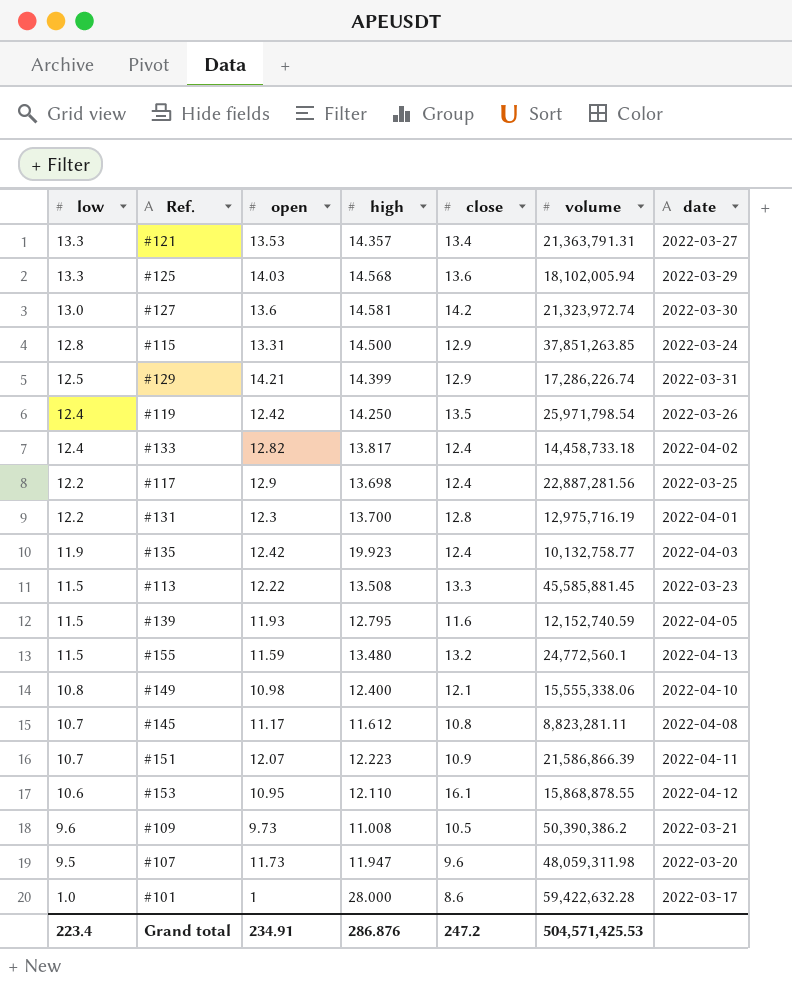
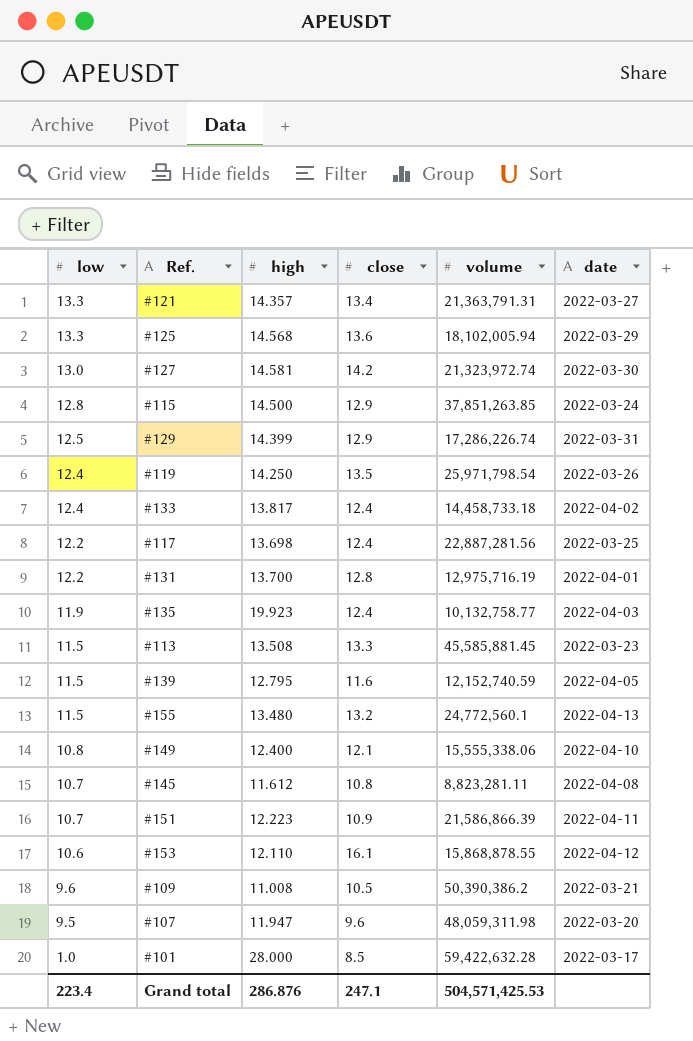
column open | position: 3 -> none
#101 | close: 8.6 -> 8.5
Grand total | close: 247.2 -> 247.1

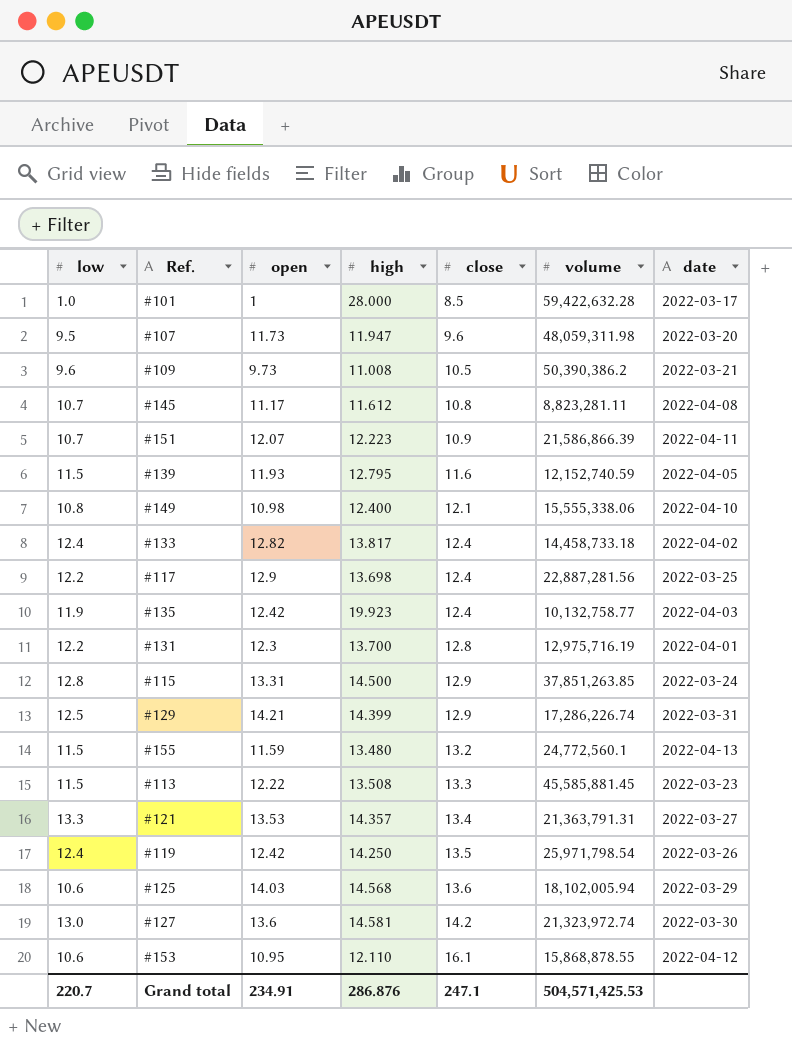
row order: low descending -> close ascending
column open | position: none -> 3
#125 | low: 13.3 -> 10.6
Grand total | low: 223.4 -> 220.7

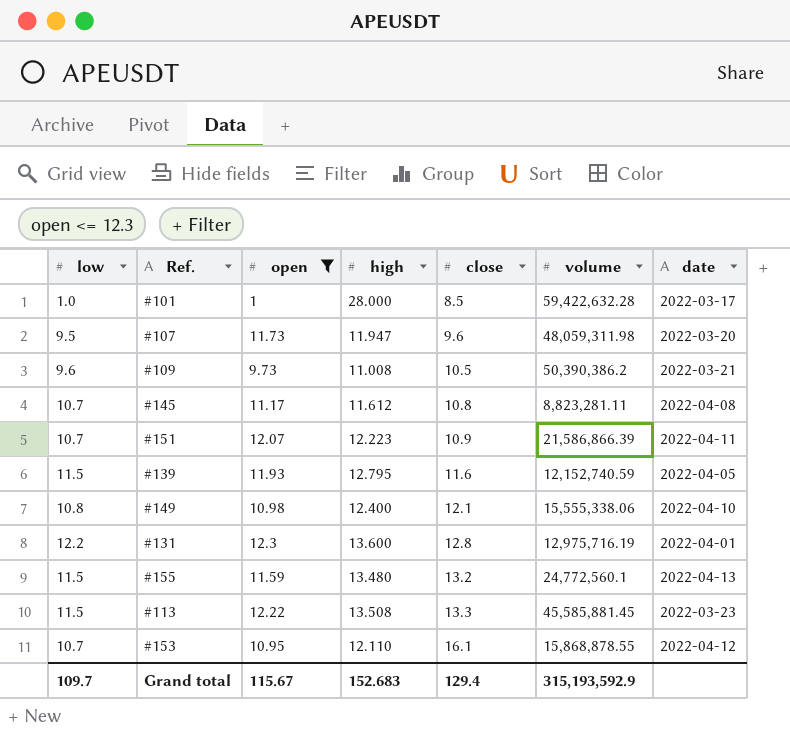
filter: none -> open <= 12.3
#131 | high: 13.700 -> 13.600
#153 | low: 10.6 -> 10.7
Grand total | low: 220.7 -> 109.7
Grand total | open: 234.91 -> 115.67
Grand total | high: 286.876 -> 152.683
Grand total | close: 247.1 -> 129.4
Grand total | volume: 504,571,425.53 -> 315,193,592.9

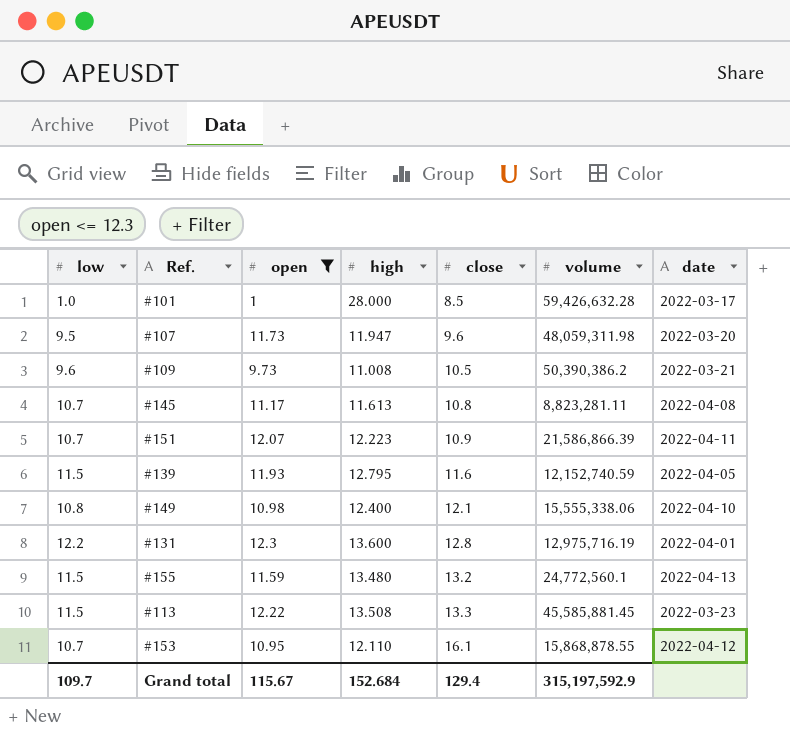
#101 | volume: 59,422,632.28 -> 59,426,632.28
#145 | high: 11.612 -> 11.613
Grand total | high: 152.683 -> 152.684
Grand total | volume: 315,193,592.9 -> 315,197,592.9

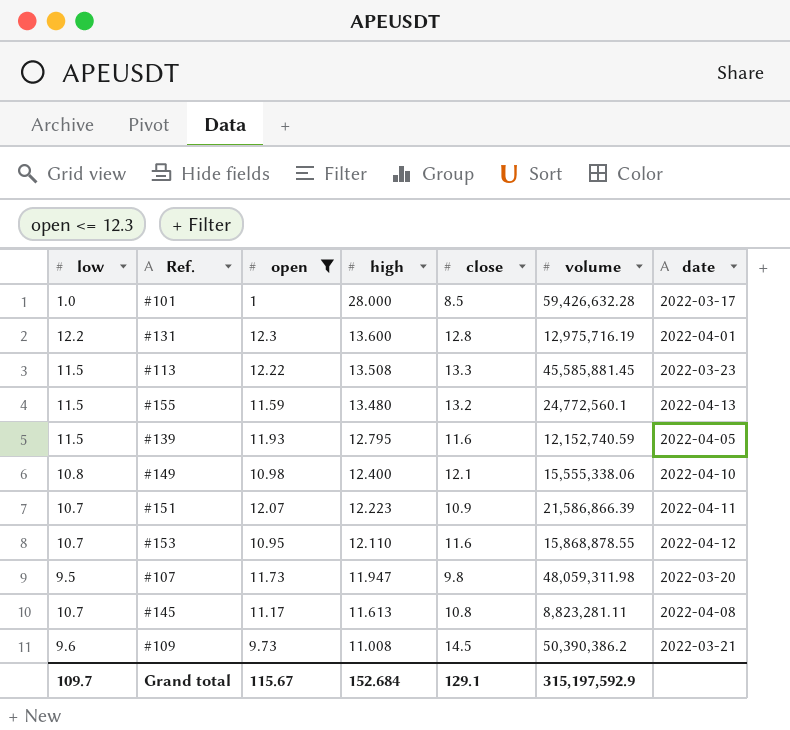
row order: close ascending -> high descending
#153 | close: 16.1 -> 11.6
#107 | close: 9.6 -> 9.8
#109 | close: 10.5 -> 14.5
Grand total | close: 129.4 -> 129.1

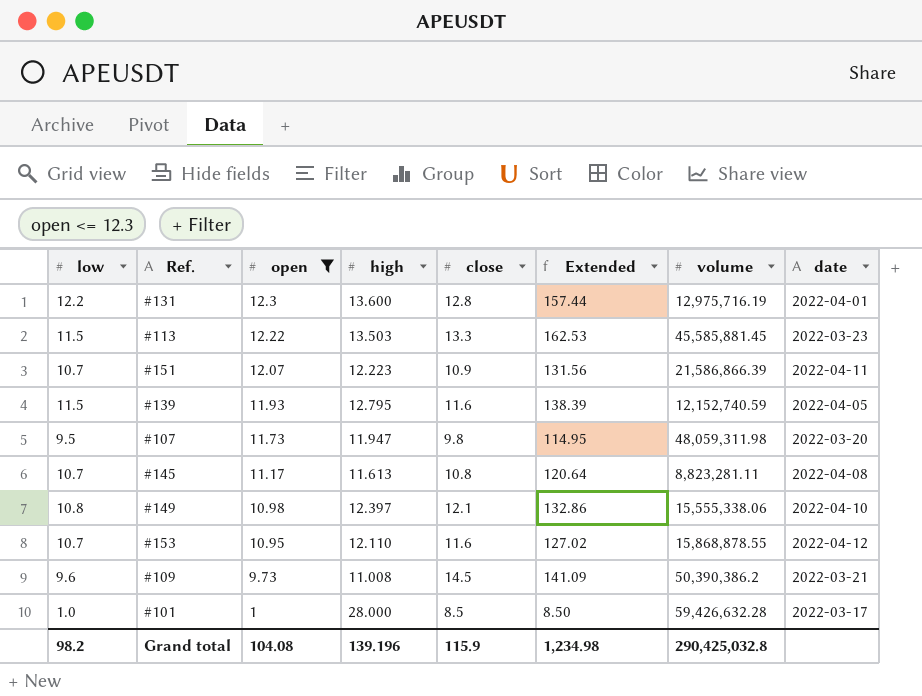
row order: high descending -> open descending
column Extended | formula: none -> [open] * [close]
row #155: 11.5 | 11.59 | 13.480 | 13.2 | 24,772,560.1 | 2022-04-13 -> none
#113 | high: 13.508 -> 13.503
#149 | high: 12.400 -> 12.397
Grand total | low: 109.7 -> 98.2
Grand total | open: 115.67 -> 104.08
Grand total | high: 152.684 -> 139.196
Grand total | close: 129.1 -> 115.9
Grand total | volume: 315,197,592.9 -> 290,425,032.8

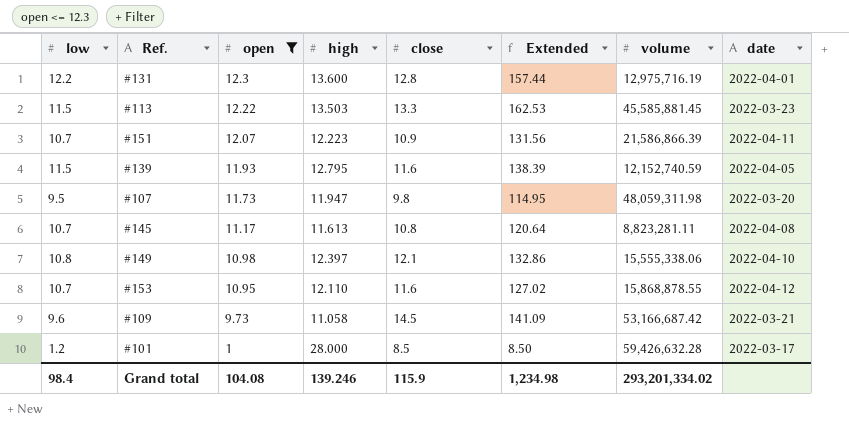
#109 | high: 11.008 -> 11.058
#109 | volume: 50,390,386.2 -> 53,166,687.42
#101 | low: 1.0 -> 1.2
Grand total | low: 98.2 -> 98.4
Grand total | high: 139.196 -> 139.246
Grand total | volume: 290,425,032.8 -> 293,201,334.02

